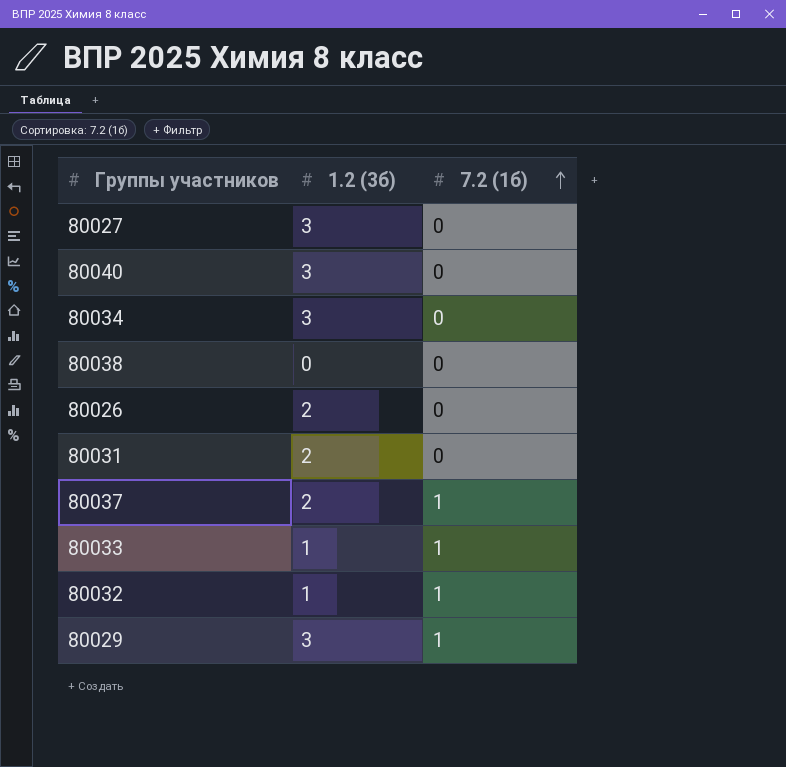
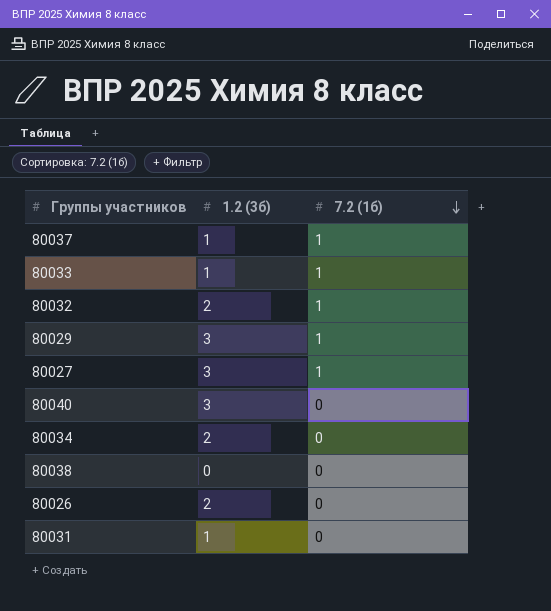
row order: 7.2 (1б) ascending -> 7.2 (1б) descending
80037 | 1.2 (3б): 2 -> 1
80032 | 1.2 (3б): 1 -> 2
80027 | 7.2 (1б): 0 -> 1
80034 | 1.2 (3б): 3 -> 2
80031 | 1.2 (3б): 2 -> 1

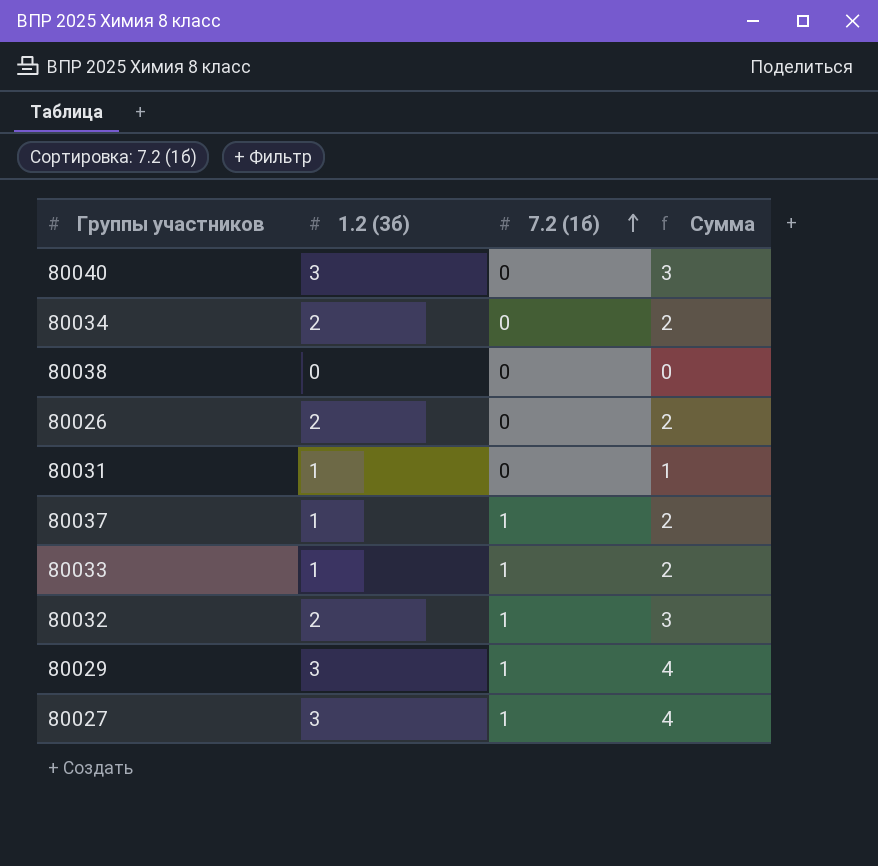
row order: 7.2 (1б) descending -> 7.2 (1б) ascending
column Сумма | formula: none -> [1.2 (3б)] + [7.2 (1б)]

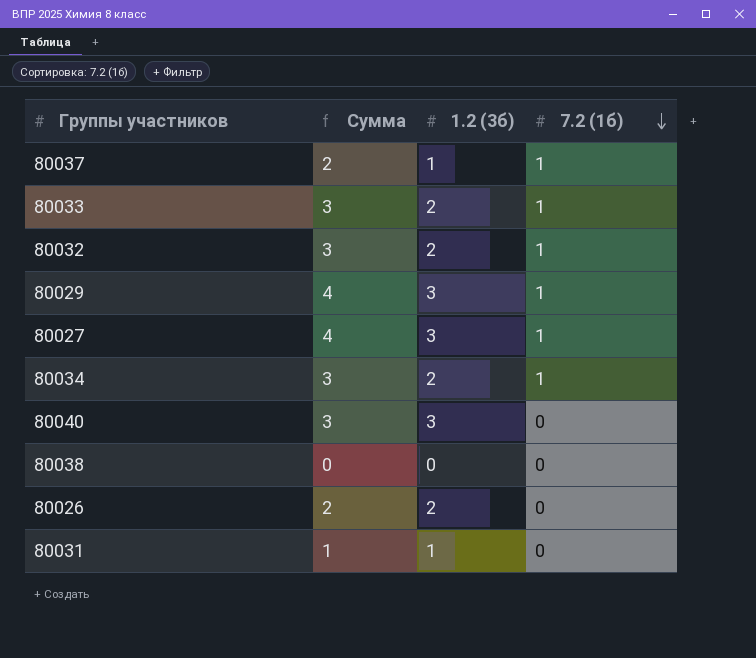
row order: 7.2 (1б) ascending -> 7.2 (1б) descending
column Сумма | position: 4 -> 2
80033 | Сумма: 2 -> 3
80033 | 1.2 (3б): 1 -> 2
80034 | Сумма: 2 -> 3
80034 | 7.2 (1б): 0 -> 1

